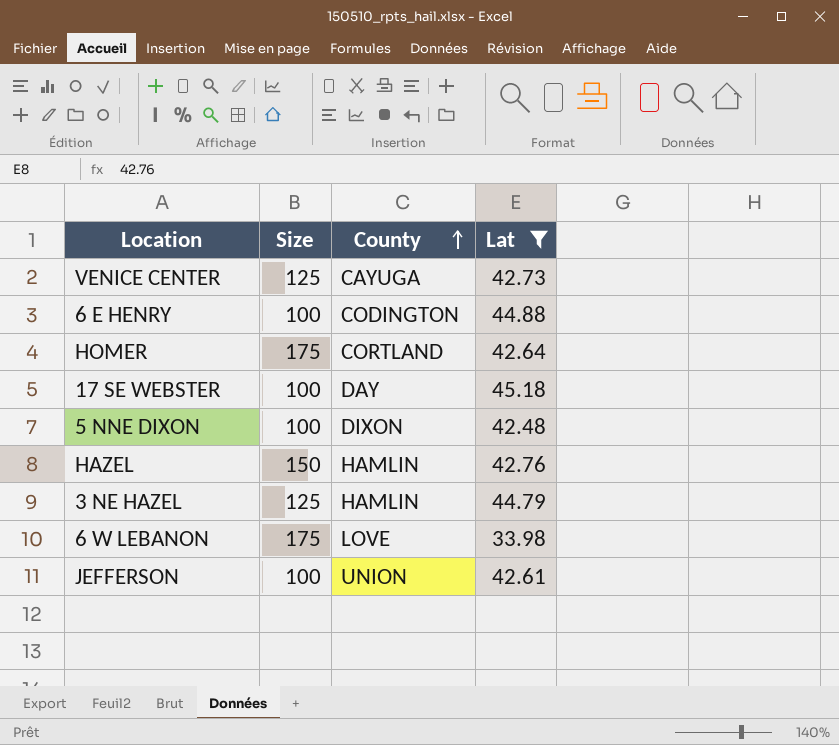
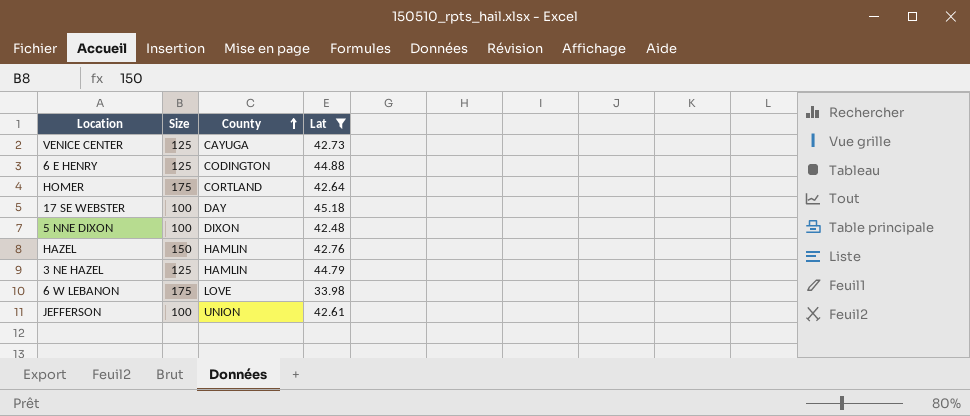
6 E HENRY | Size: 100 -> 125

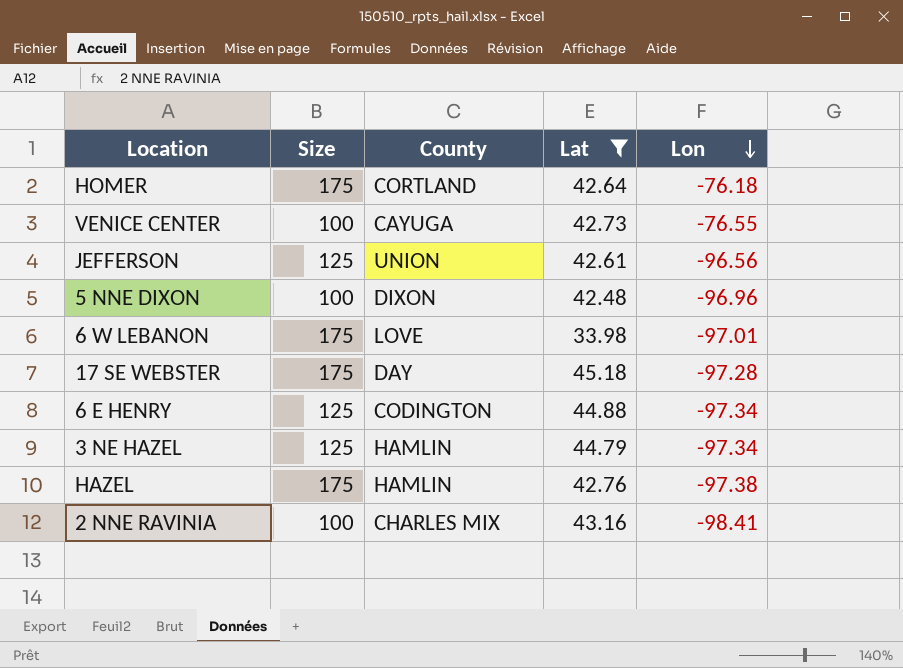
row order: County ascending -> Lon descending
column Lon | position: none -> 5
VENICE CENTER | Size: 125 -> 100
JEFFERSON | Size: 100 -> 125
17 SE WEBSTER | Size: 100 -> 175
HAZEL | Size: 150 -> 175
row 2 NNE RAVINIA: none -> 100 | CHARLES MIX | 43.16 | -98.41

